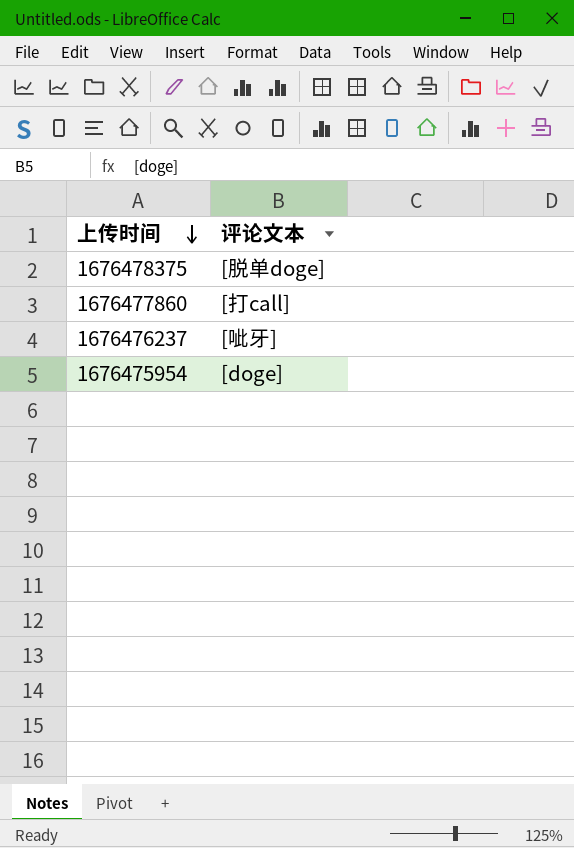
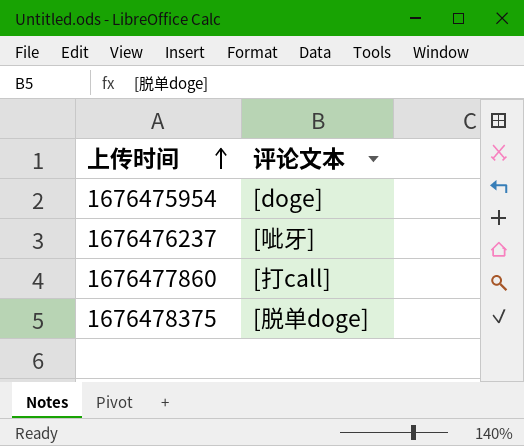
row order: 上传时间 descending -> 上传时间 ascending

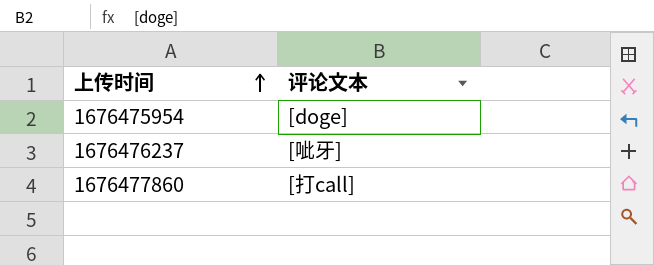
row 1676478375: [脱单doge] -> none

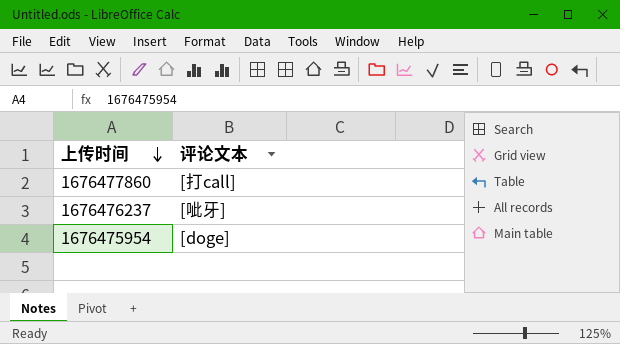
row order: 上传时间 ascending -> 上传时间 descending

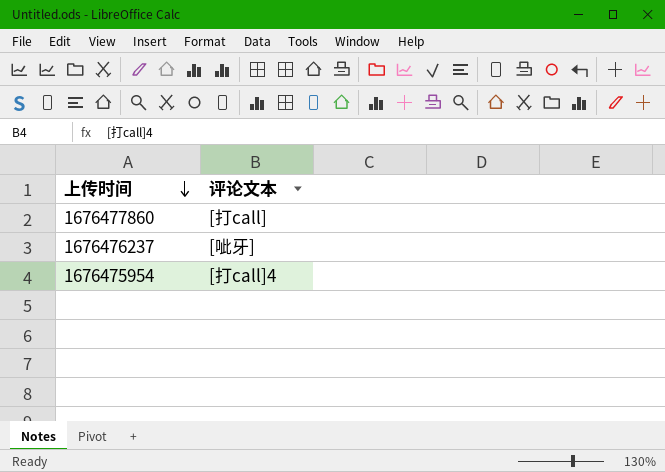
1676475954 | 评论文本: [doge] -> [打call]4

